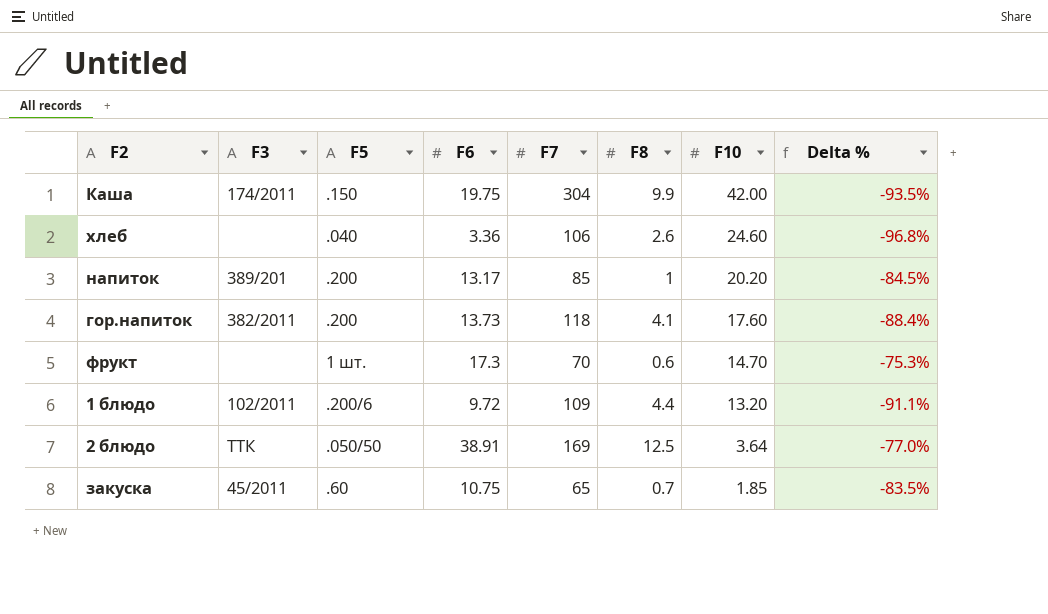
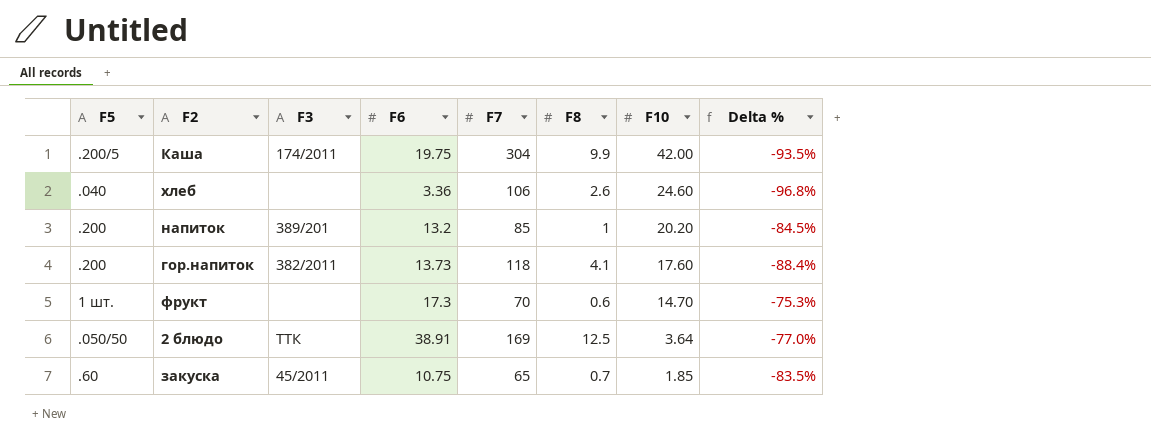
column F5 | position: 3 -> 1
row 1 блюдо: 102/2011 | .200/6 | 9.72 | 109 | 4.4 | 13.20 | -91.1% -> none
Каша | F5: .150 -> .200/5
напиток | F6: 13.17 -> 13.2

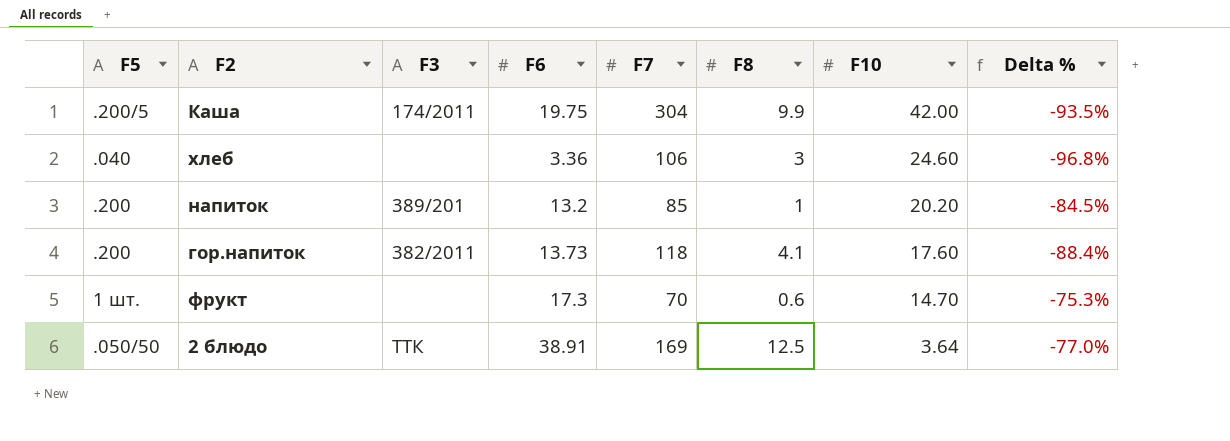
row закуска: .60 | 45/2011 | 10.75 | 65 | 0.7 | 1.85 | -83.5% -> none
хлеб | F8: 2.6 -> 3

